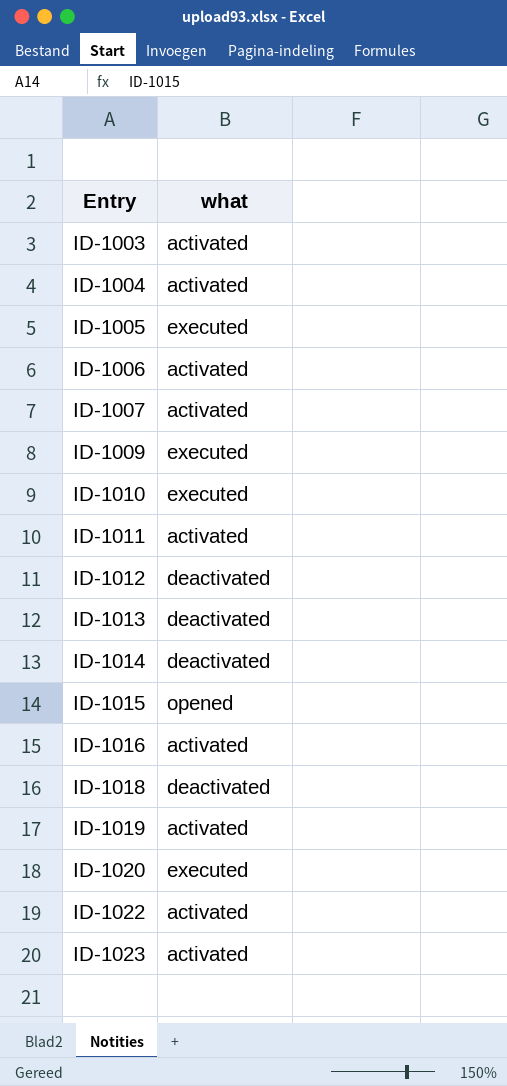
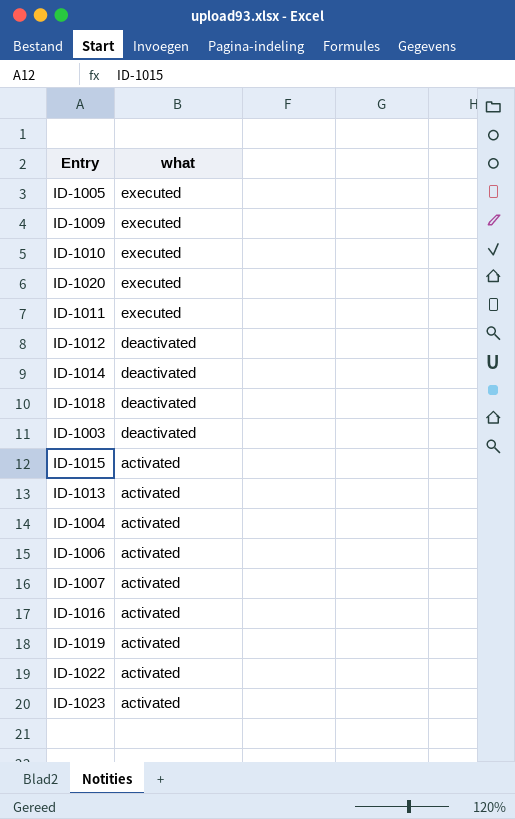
row order: Entry ascending -> what descending
ID-1011 | what: activated -> executed
ID-1003 | what: activated -> deactivated
ID-1015 | what: opened -> activated
ID-1013 | what: deactivated -> activated

